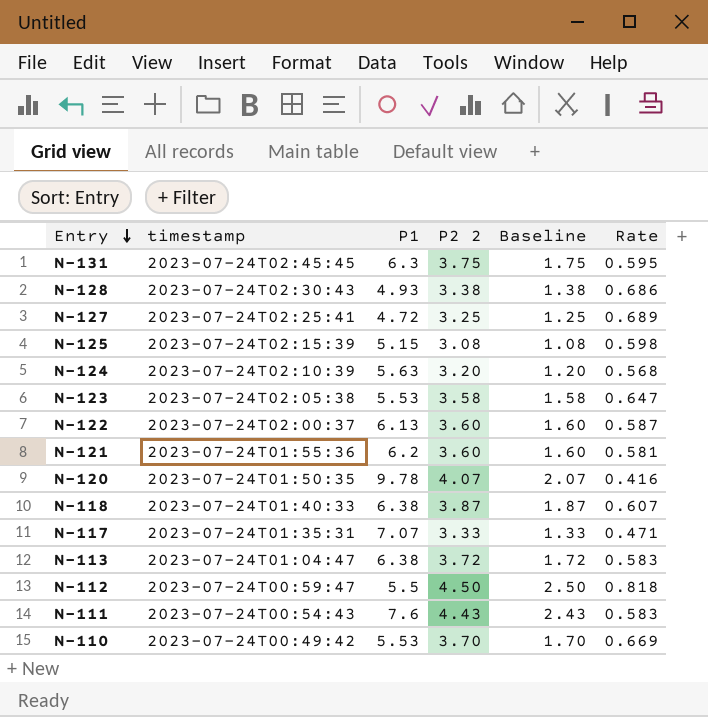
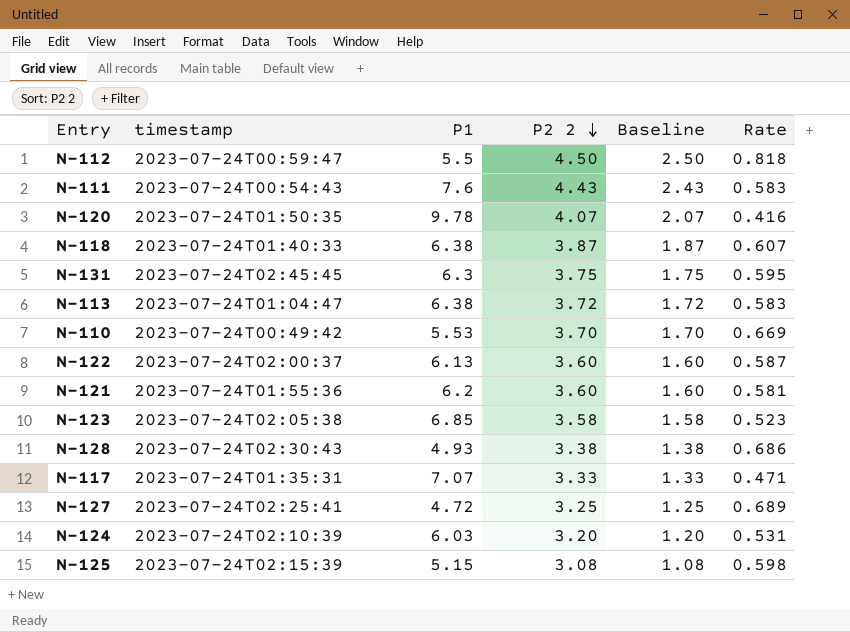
row order: Entry descending -> P2 2 descending
N-123 | P1: 5.53 -> 6.85
N-123 | Rate: 0.647 -> 0.523
N-124 | P1: 5.63 -> 6.03
N-124 | Rate: 0.568 -> 0.531

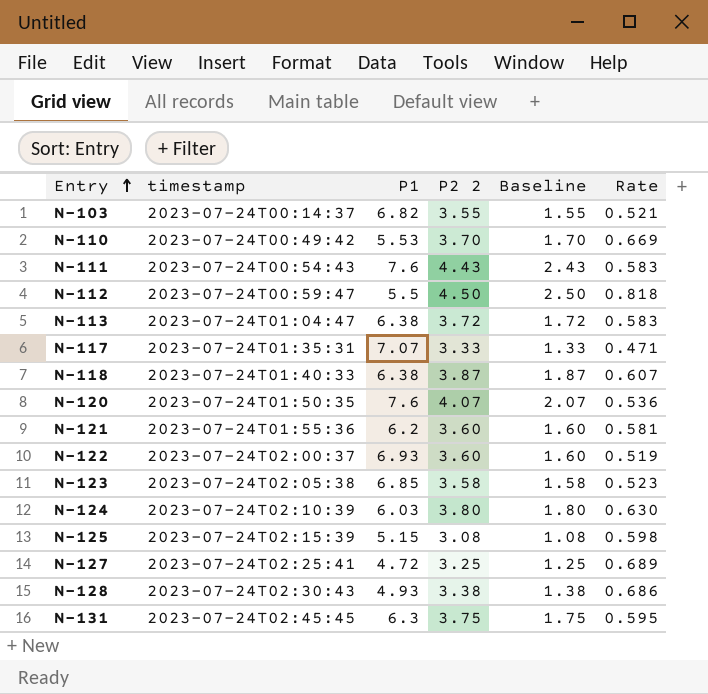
row order: P2 2 descending -> Entry ascending
row N-103: none -> 2023-07-24T00:14:37 | 6.82 | 3.55 | 1.55 | 0.521
N-120 | P1: 9.78 -> 7.6
N-120 | Rate: 0.416 -> 0.536
N-122 | P1: 6.13 -> 6.93
N-122 | Rate: 0.587 -> 0.519
N-124 | P2 2: 3.20 -> 3.80
N-124 | Baseline: 1.20 -> 1.80
N-124 | Rate: 0.531 -> 0.630

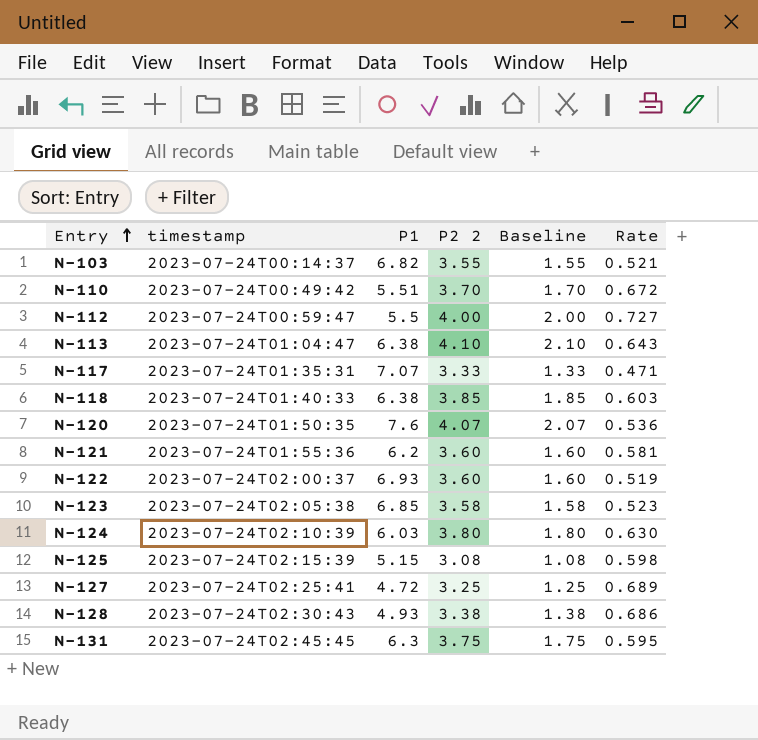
row N-111: 2023-07-24T00:54:43 | 7.6 | 4.43 | 2.43 | 0.583 -> none
N-110 | P1: 5.53 -> 5.51
N-110 | Rate: 0.669 -> 0.672
N-112 | P2 2: 4.50 -> 4.00
N-112 | Baseline: 2.50 -> 2.00
N-112 | Rate: 0.818 -> 0.727
N-113 | P2 2: 3.72 -> 4.10
N-113 | Baseline: 1.72 -> 2.10
N-113 | Rate: 0.583 -> 0.643
N-118 | P2 2: 3.87 -> 3.85
N-118 | Baseline: 1.87 -> 1.85
N-118 | Rate: 0.607 -> 0.603

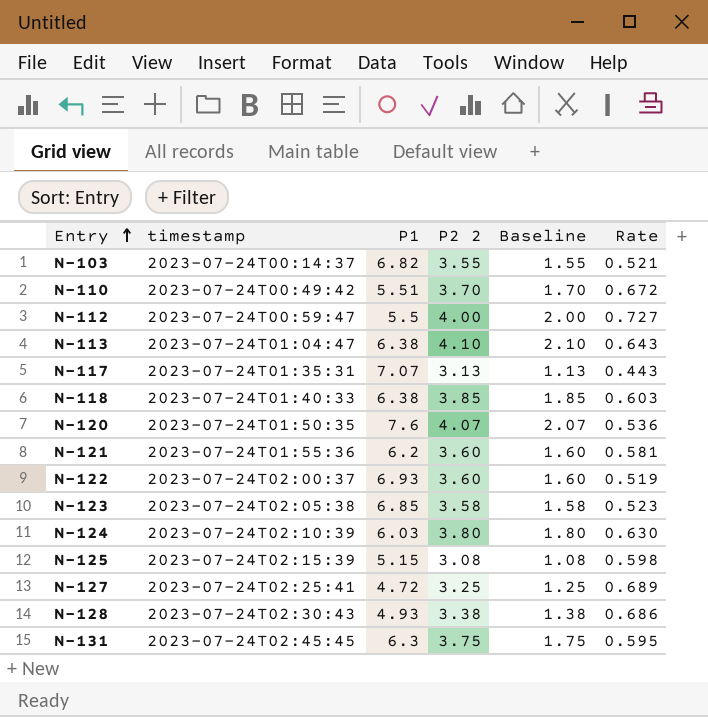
N-117 | P2 2: 3.33 -> 3.13
N-117 | Baseline: 1.33 -> 1.13
N-117 | Rate: 0.471 -> 0.443

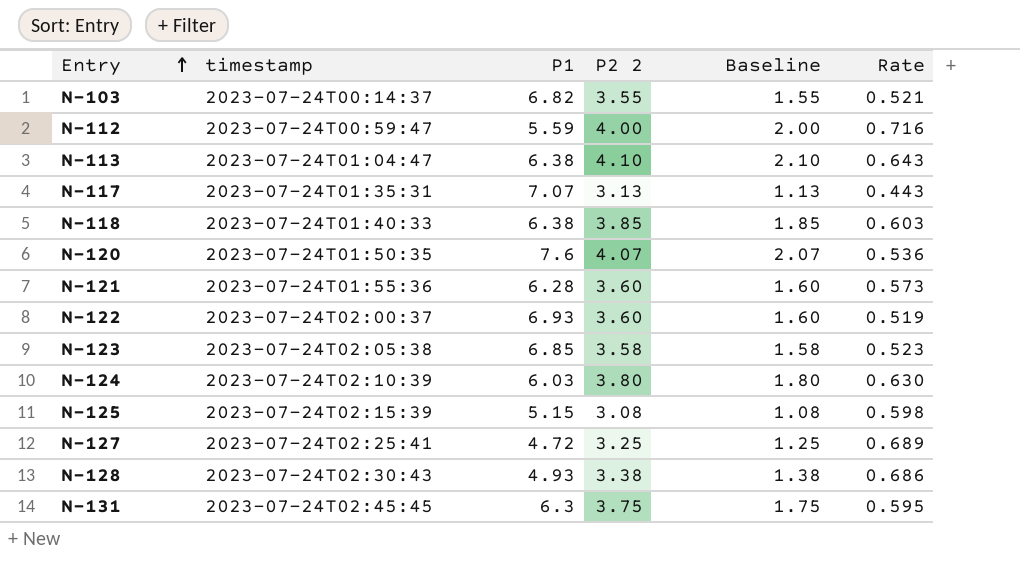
row N-110: 2023-07-24T00:49:42 | 5.51 | 3.70 | 1.70 | 0.672 -> none
N-112 | P1: 5.5 -> 5.59
N-112 | Rate: 0.727 -> 0.716
N-121 | P1: 6.2 -> 6.28
N-121 | Rate: 0.581 -> 0.573

